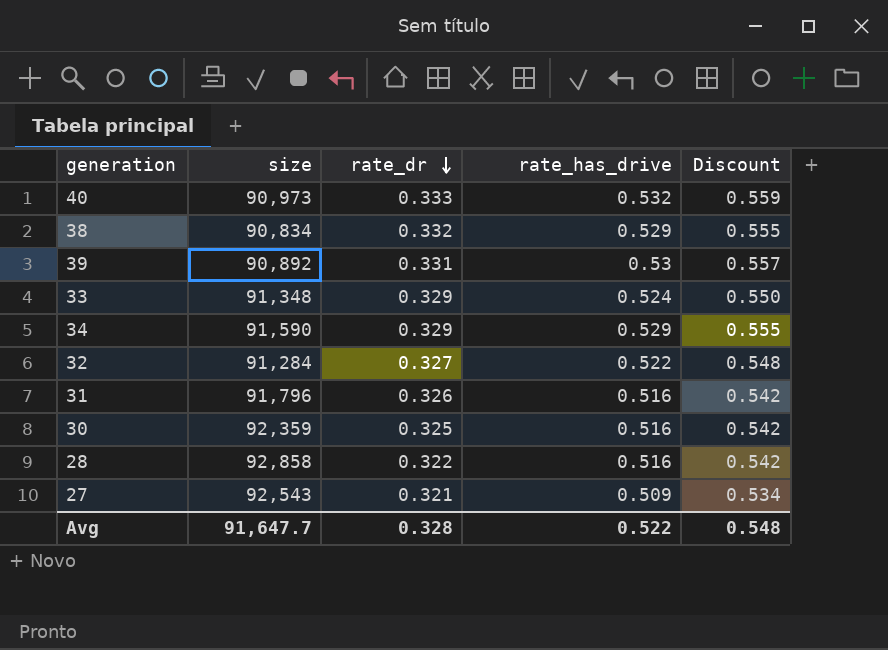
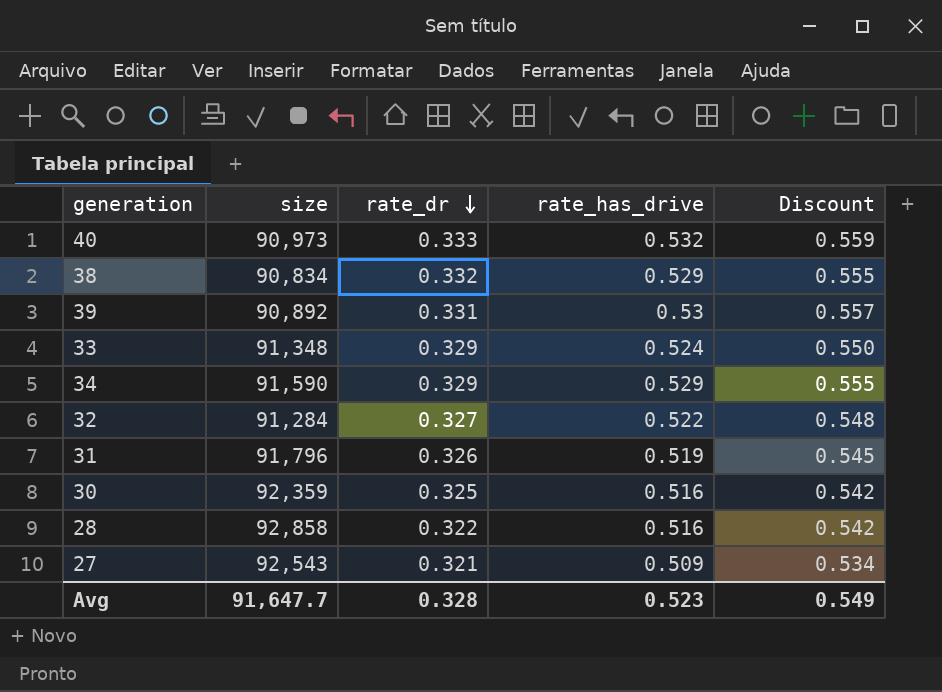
31 | rate_has_drive: 0.516 -> 0.519
31 | Discount: 0.542 -> 0.545
Avg | rate_has_drive: 0.522 -> 0.523
Avg | Discount: 0.548 -> 0.549

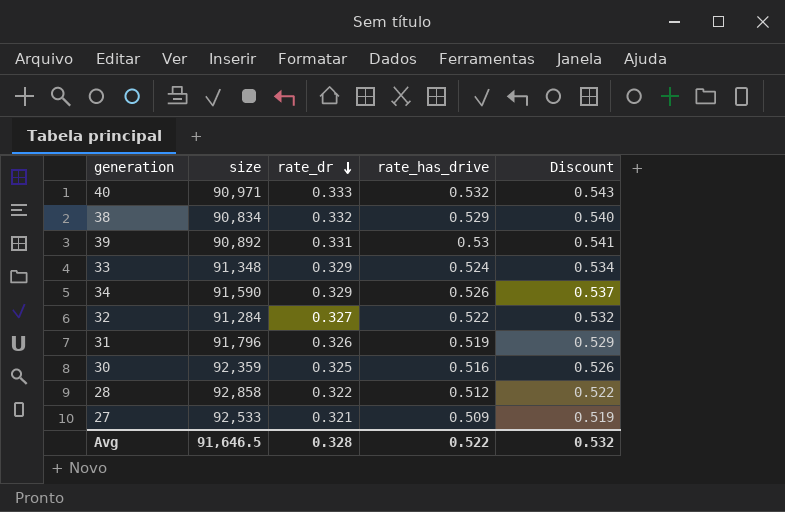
column Discount | formula: [rate_has_drive] * 1.05 -> [rate_has_drive] * 1.02
40 | size: 90,973 -> 90,971
34 | rate_has_drive: 0.529 -> 0.526
28 | rate_has_drive: 0.516 -> 0.512
27 | size: 92,543 -> 92,533
Avg | size: 91,647.7 -> 91,646.5
Avg | rate_has_drive: 0.523 -> 0.522
Avg | Discount: 0.549 -> 0.532

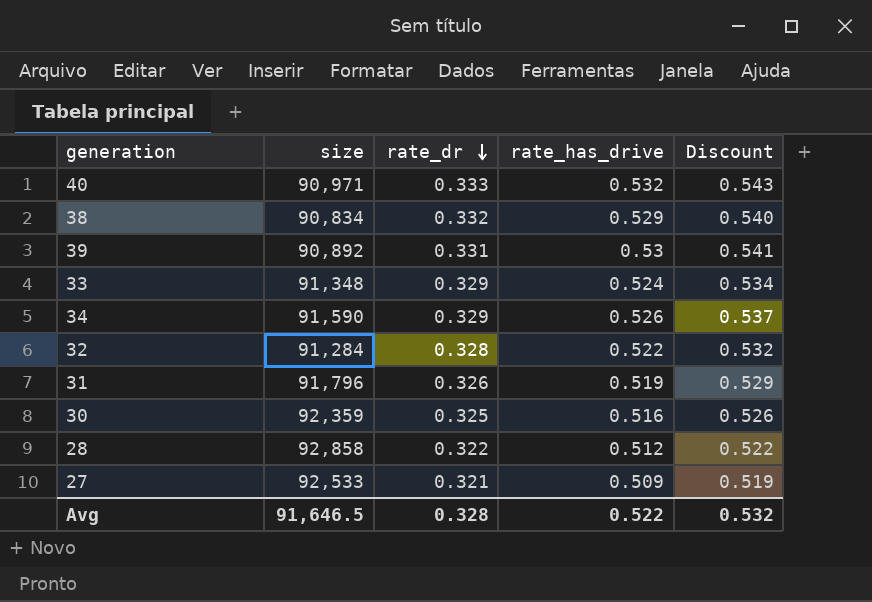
32 | rate_dr: 0.327 -> 0.328

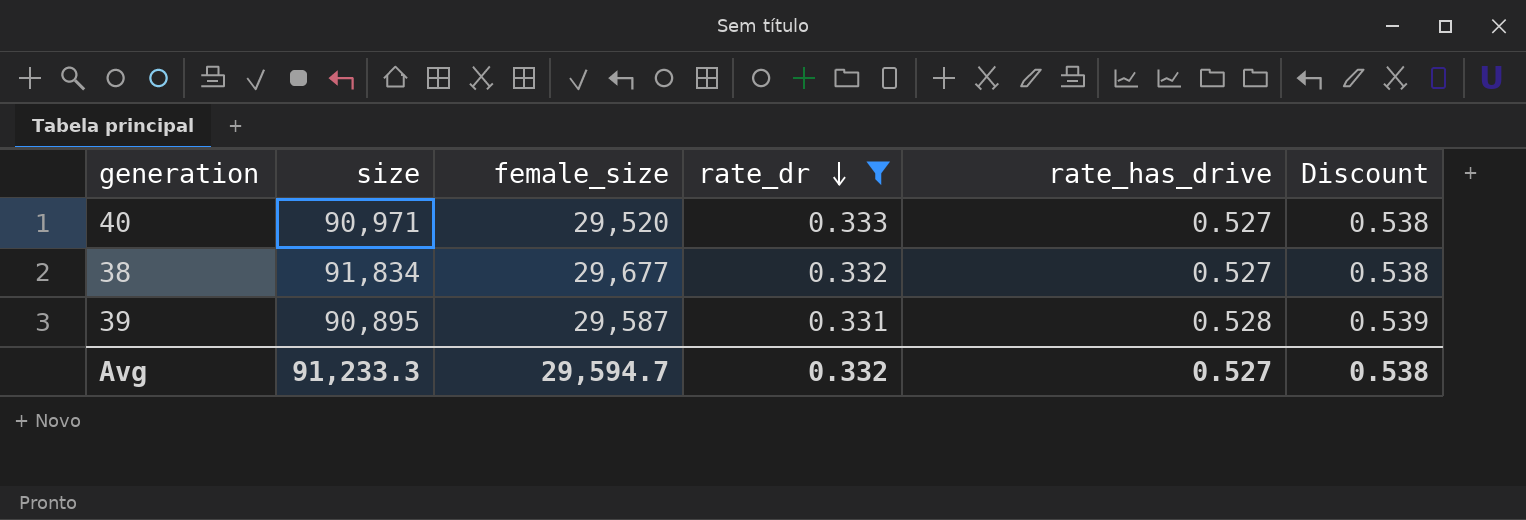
filter: none -> rate_dr >= 0.331
column female_size | position: none -> 3
40 | rate_has_drive: 0.532 -> 0.527
40 | Discount: 0.543 -> 0.538
38 | size: 90,834 -> 91,834
38 | rate_has_drive: 0.529 -> 0.527
38 | Discount: 0.540 -> 0.538
39 | size: 90,892 -> 90,895
39 | rate_has_drive: 0.53 -> 0.528
39 | Discount: 0.541 -> 0.539
Avg | size: 91,646.5 -> 91,233.3
Avg | rate_dr: 0.328 -> 0.332
Avg | rate_has_drive: 0.522 -> 0.527
Avg | Discount: 0.532 -> 0.538

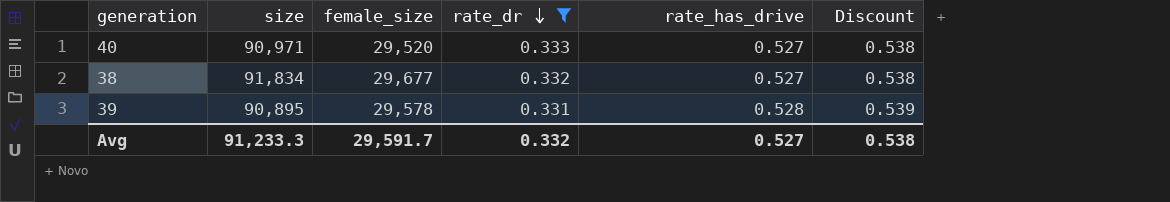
39 | female_size: 29,587 -> 29,578
Avg | female_size: 29,594.7 -> 29,591.7

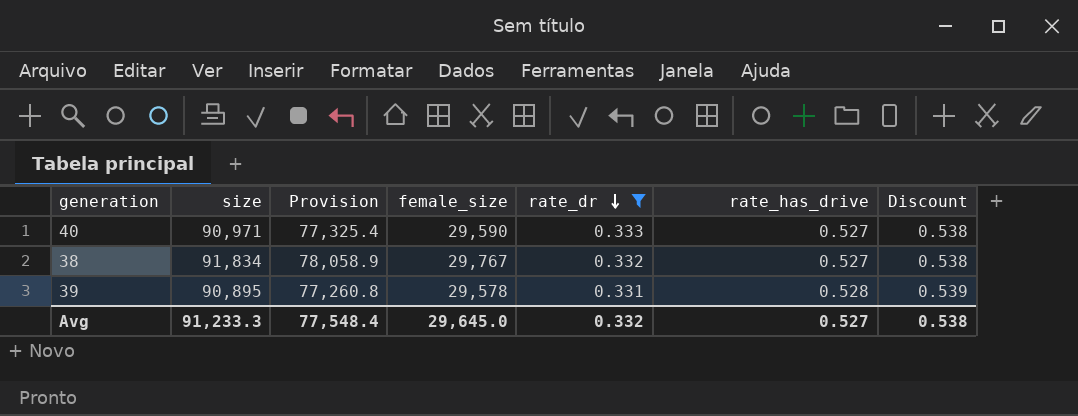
column Provision | formula: none -> [size] * 0.85
40 | female_size: 29,520 -> 29,590
38 | female_size: 29,677 -> 29,767
Avg | female_size: 29,591.7 -> 29,645.0

